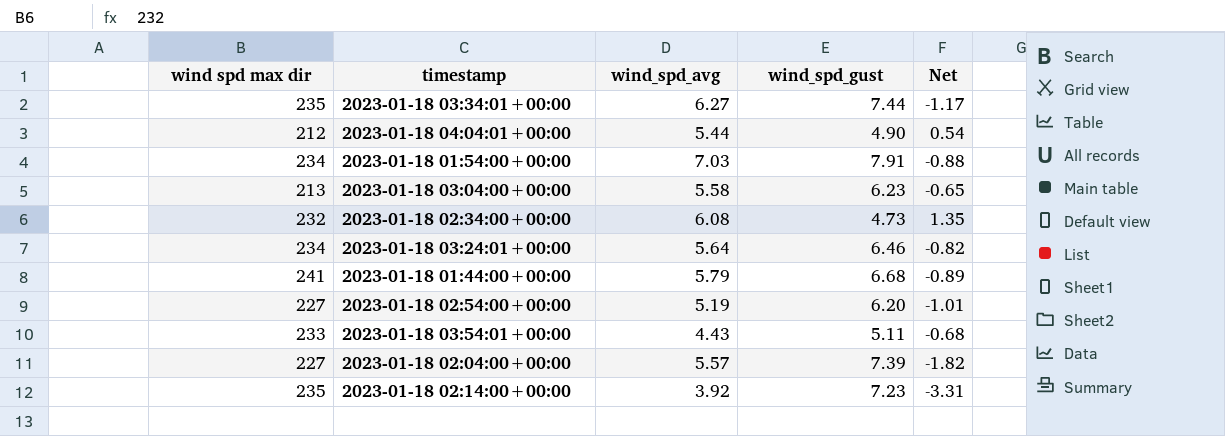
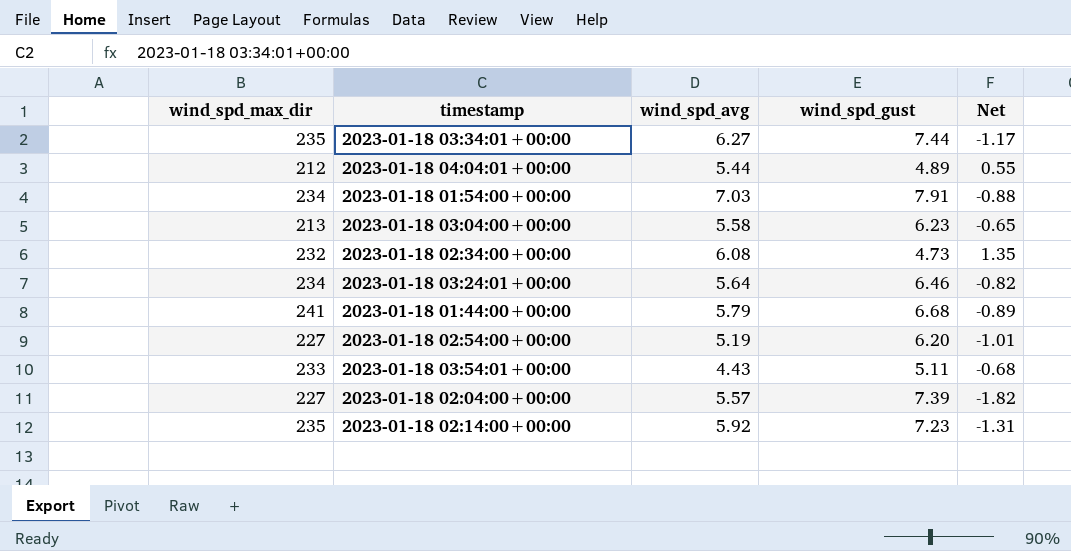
column name: wind spd max dir -> wind_spd_max_dir
2023-01-18 04:04:01+00:00 | wind_spd_gust: 4.90 -> 4.89
2023-01-18 04:04:01+00:00 | Net: 0.54 -> 0.55
2023-01-18 02:14:00+00:00 | wind_spd_avg: 3.92 -> 5.92
2023-01-18 02:14:00+00:00 | Net: -3.31 -> -1.31

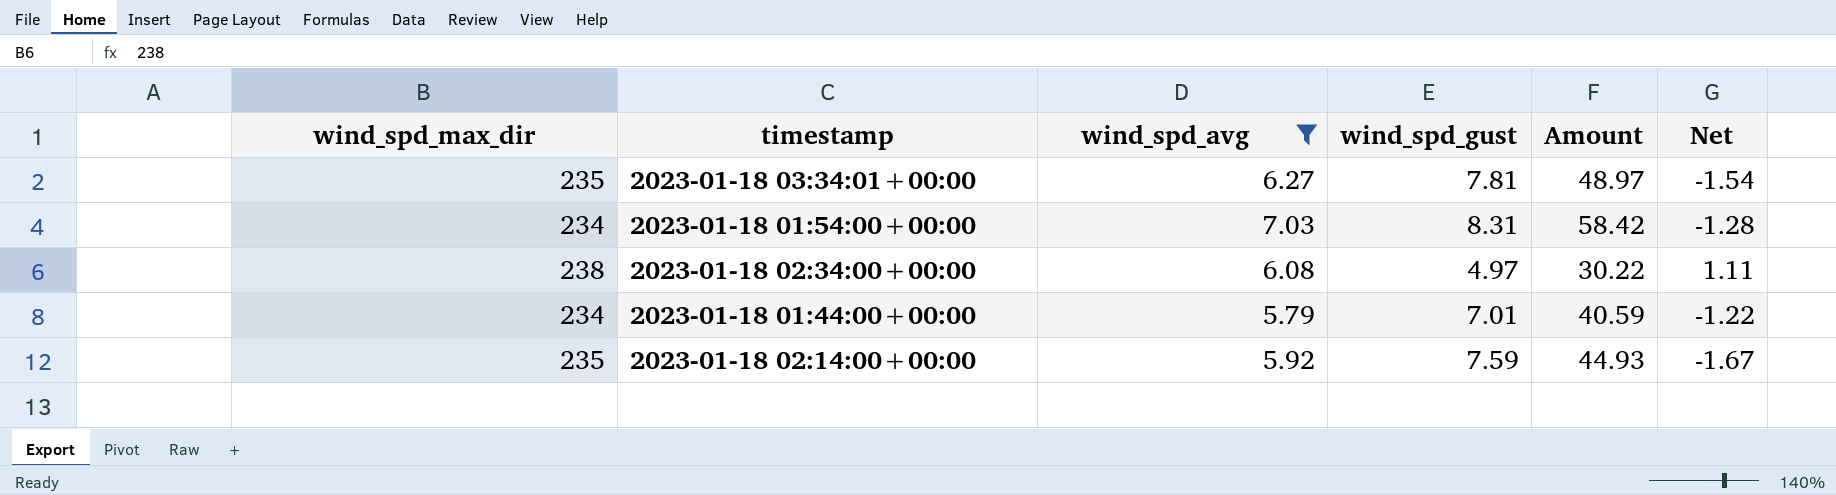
filter: none -> wind_spd_avg >= 5.79
column Amount | formula: none -> [wind_spd_avg] * [wind_spd_gust]
2023-01-18 03:34:01+00:00 | wind_spd_gust: 7.44 -> 7.81
2023-01-18 03:34:01+00:00 | Net: -1.17 -> -1.54
2023-01-18 01:54:00+00:00 | wind_spd_gust: 7.91 -> 8.31
2023-01-18 01:54:00+00:00 | Net: -0.88 -> -1.28
2023-01-18 02:34:00+00:00 | wind_spd_max_dir: 232 -> 238
2023-01-18 02:34:00+00:00 | wind_spd_gust: 4.73 -> 4.97
2023-01-18 02:34:00+00:00 | Net: 1.35 -> 1.11
2023-01-18 01:44:00+00:00 | wind_spd_max_dir: 241 -> 234
2023-01-18 01:44:00+00:00 | wind_spd_gust: 6.68 -> 7.01
2023-01-18 01:44:00+00:00 | Net: -0.89 -> -1.22
2023-01-18 02:14:00+00:00 | wind_spd_gust: 7.23 -> 7.59
2023-01-18 02:14:00+00:00 | Net: -1.31 -> -1.67

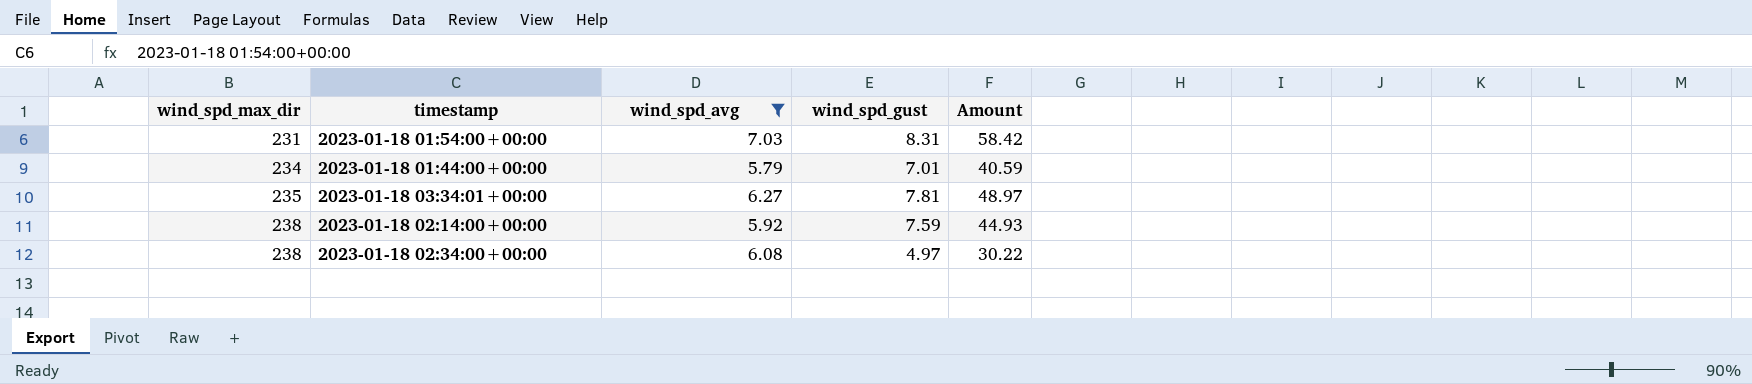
row order: none -> wind_spd_max_dir ascending
column Net | formula: [wind_spd_avg] - [wind_spd_gust] -> none
2023-01-18 01:54:00+00:00 | wind_spd_max_dir: 234 -> 231
2023-01-18 02:14:00+00:00 | wind_spd_max_dir: 235 -> 238

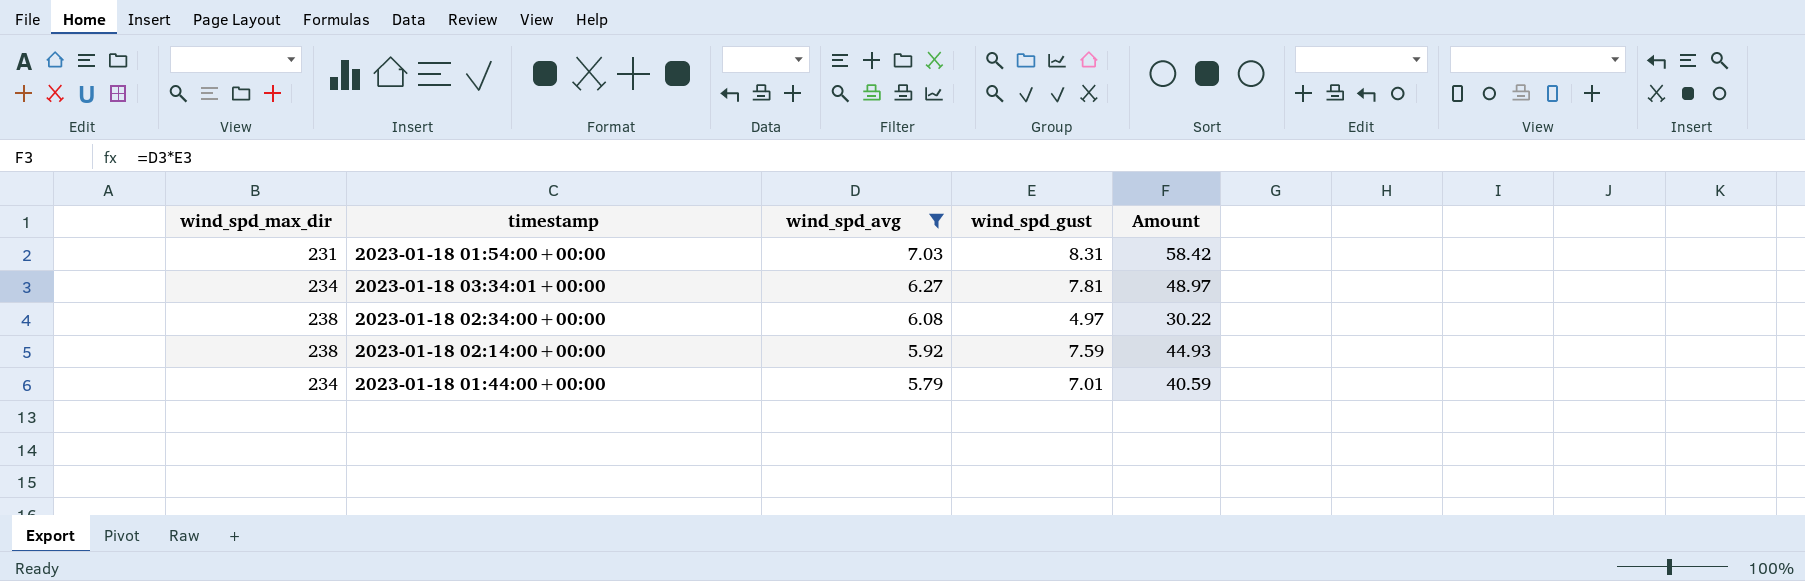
row order: wind_spd_max_dir ascending -> wind_spd_avg descending
2023-01-18 03:34:01+00:00 | wind_spd_max_dir: 235 -> 234

